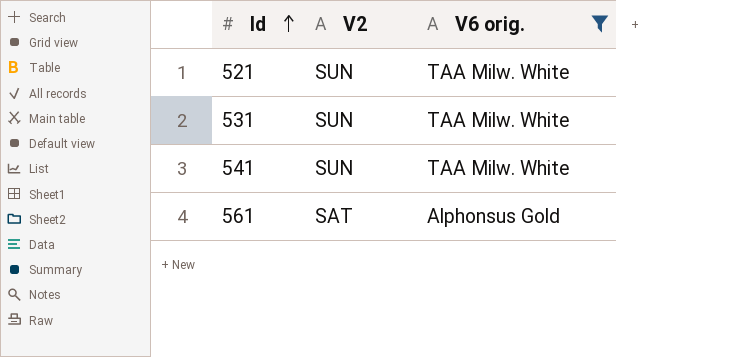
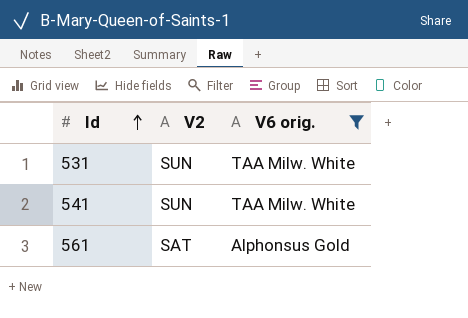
row 521: SUN | TAA Milw. White -> none

